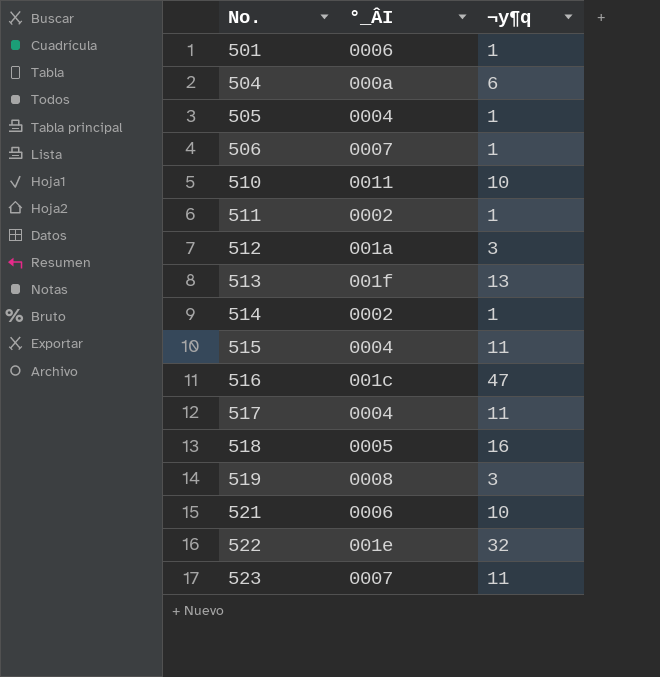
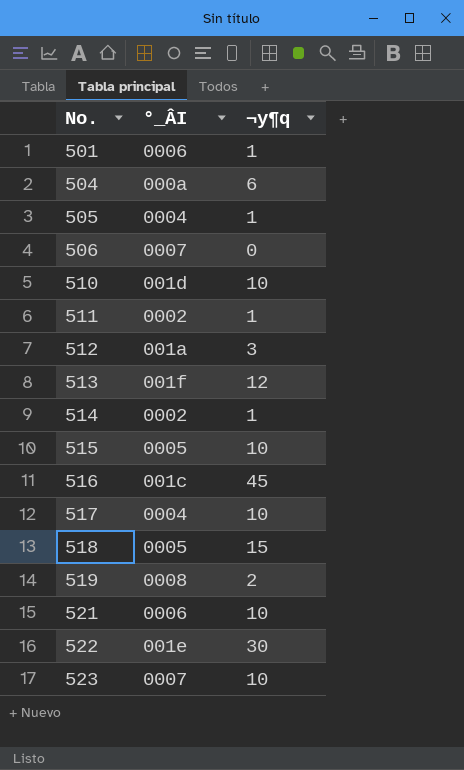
506 | ¬y¶q: 1 -> 0
510 | °_ÂI: 0011 -> 001d
513 | ¬y¶q: 13 -> 12
515 | °_ÂI: 0004 -> 0005
515 | ¬y¶q: 11 -> 10
516 | ¬y¶q: 47 -> 45
517 | ¬y¶q: 11 -> 10
518 | ¬y¶q: 16 -> 15
519 | ¬y¶q: 3 -> 2
522 | ¬y¶q: 32 -> 30
523 | ¬y¶q: 11 -> 10

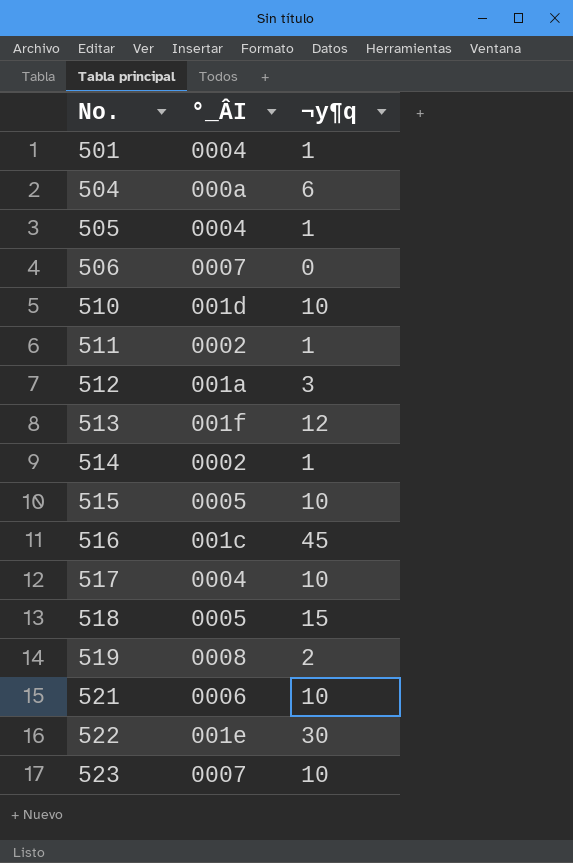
501 | °_ÂI: 0006 -> 0004

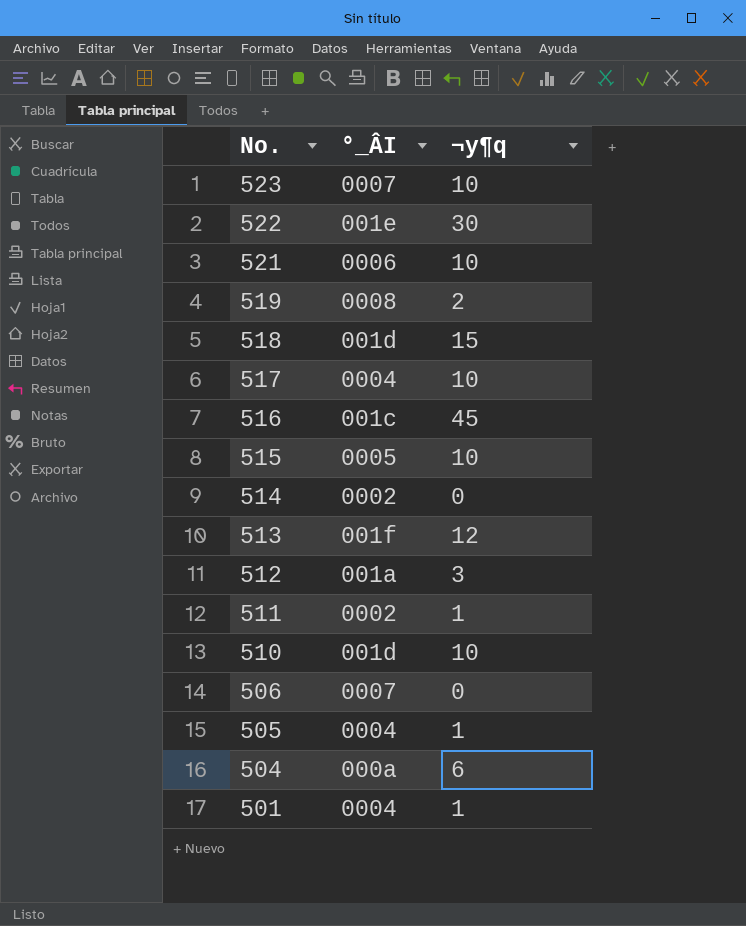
row order: No. ascending -> No. descending
518 | °_ÂI: 0005 -> 001d
514 | ¬y¶q: 1 -> 0

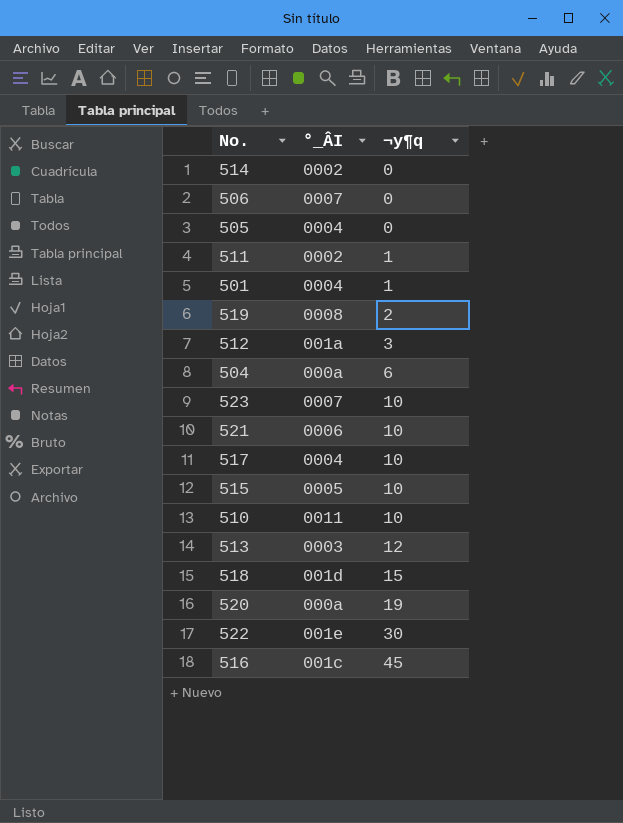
row order: No. descending -> ¬y¶q ascending
505 | ¬y¶q: 1 -> 0
510 | °_ÂI: 001d -> 0011
513 | °_ÂI: 001f -> 0003
row 520: none -> 000a | 19

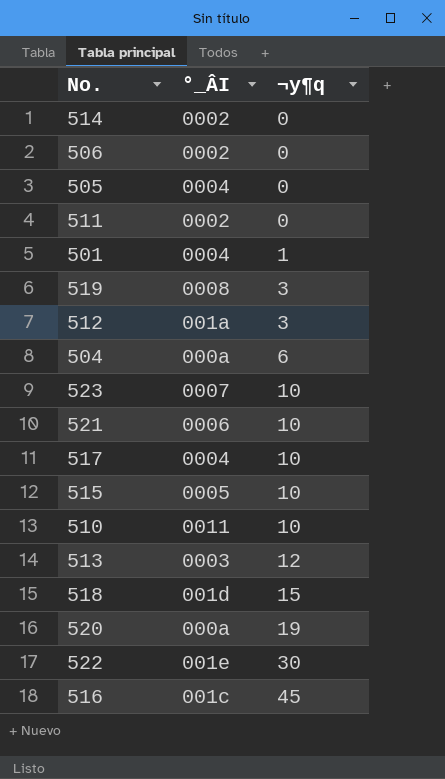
506 | °_ÂI: 0007 -> 0002
511 | ¬y¶q: 1 -> 0
519 | ¬y¶q: 2 -> 3

